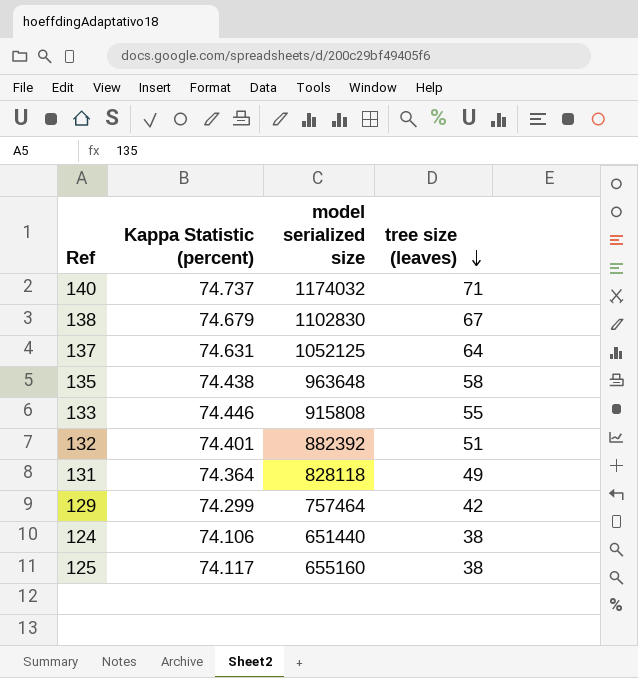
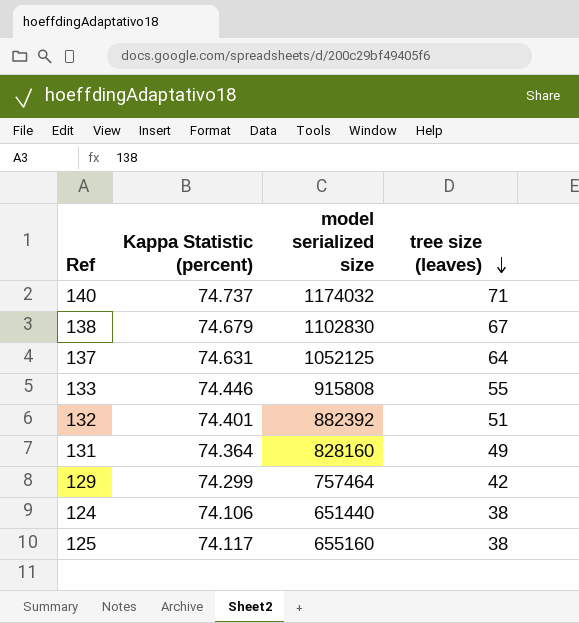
row 135: 74.438 | 963648 | 58 -> none
131 | model serialized size: 828118 -> 828160

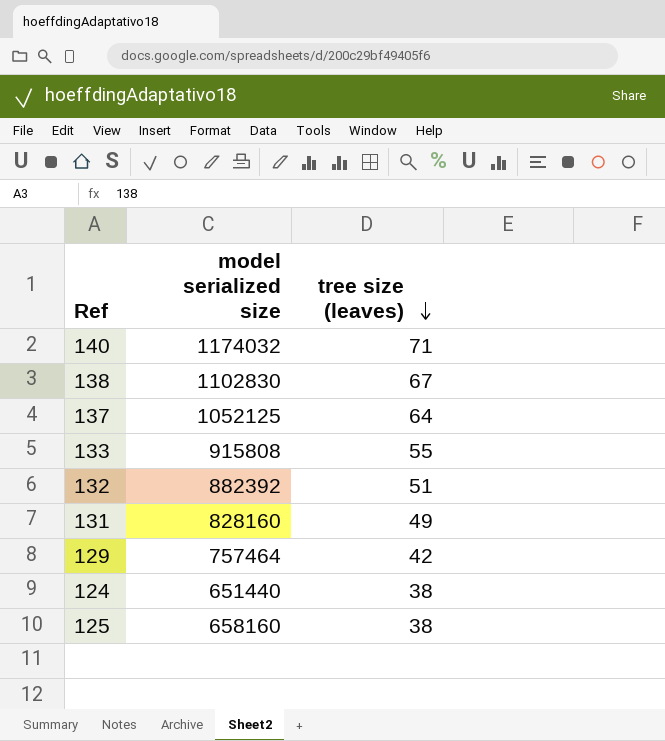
column Kappa Statistic (percent) | position: 2 -> none
125 | model serialized size: 655160 -> 658160

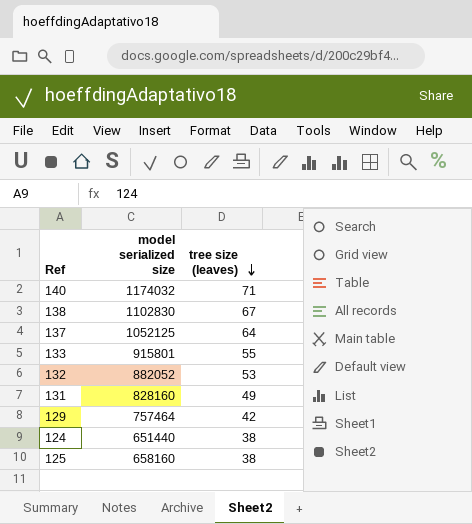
133 | model serialized size: 915808 -> 915801
132 | model serialized size: 882392 -> 882052
132 | tree size (leaves): 51 -> 53

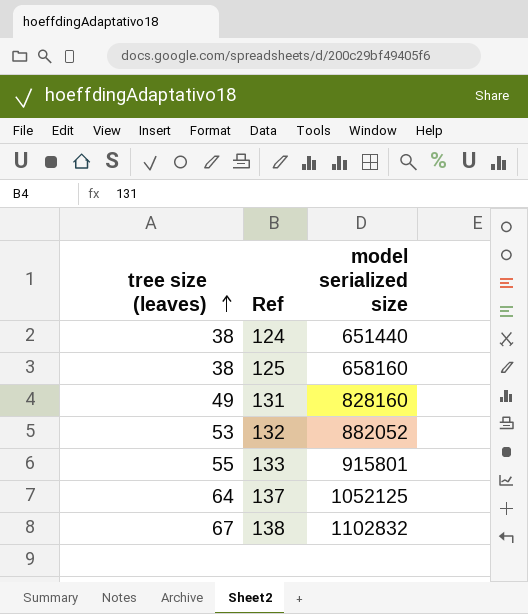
row order: tree size (leaves) descending -> tree size (leaves) ascending
column tree size (leaves) | position: 3 -> 1
row 140: 1174032 | 71 -> none
row 129: 757464 | 42 -> none
138 | model serialized size: 1102830 -> 1102832

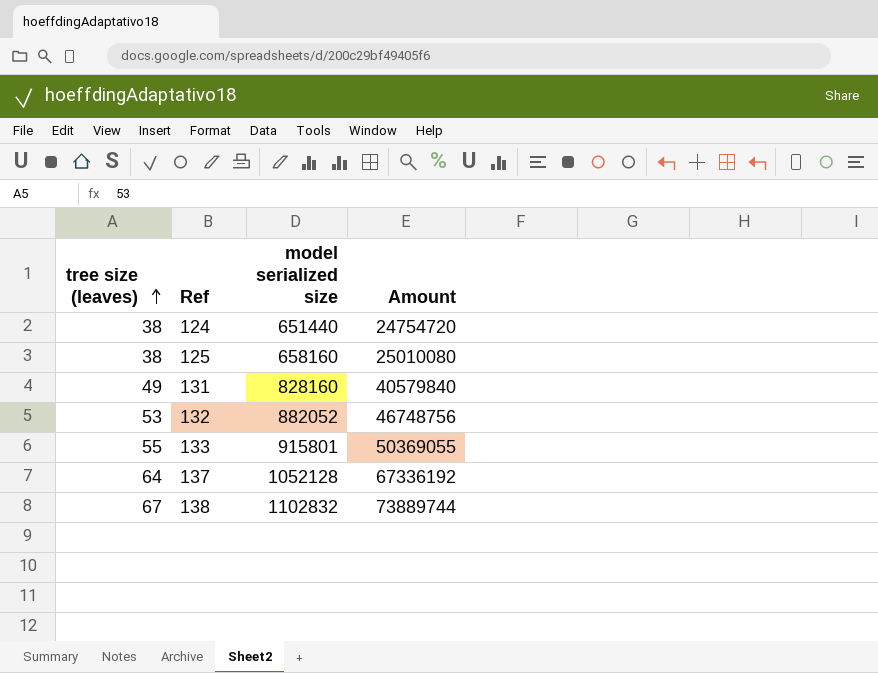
column Amount | formula: none -> [tree size (leaves)] * [model serialized size]
137 | model serialized size: 1052125 -> 1052128

